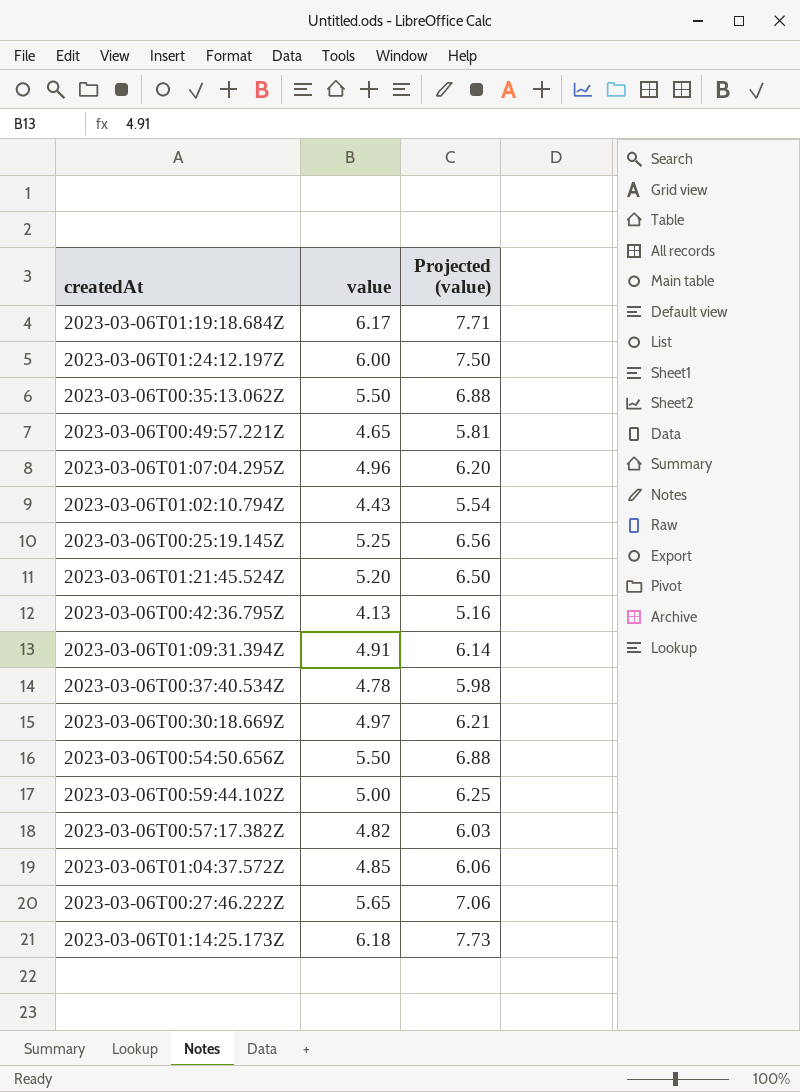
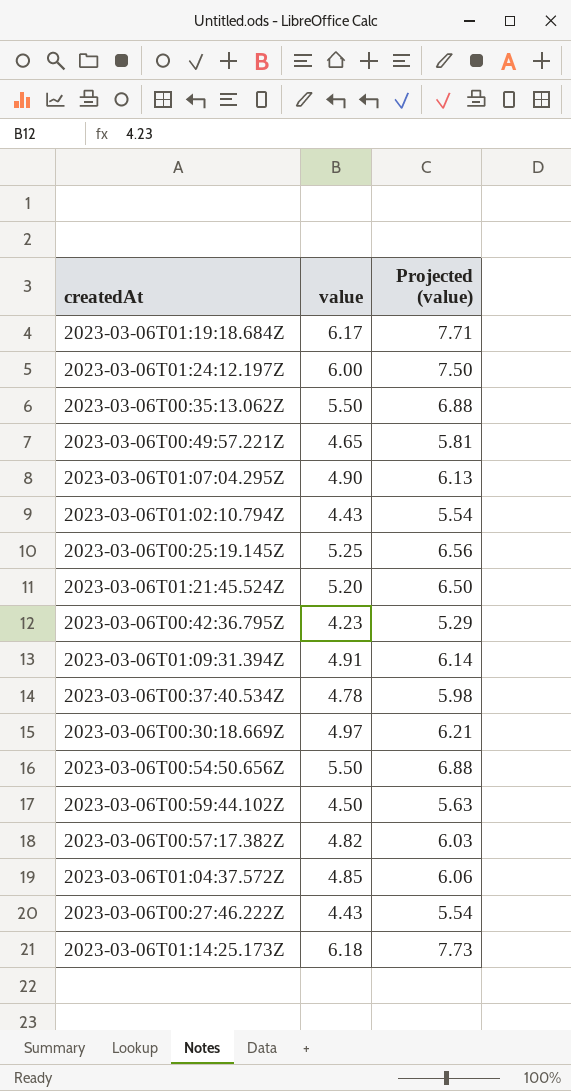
2023-03-06T01:07:04.295Z | value: 4.96 -> 4.90
2023-03-06T01:07:04.295Z | Projected (value): 6.20 -> 6.13
2023-03-06T00:42:36.795Z | value: 4.13 -> 4.23
2023-03-06T00:42:36.795Z | Projected (value): 5.16 -> 5.29
2023-03-06T00:59:44.102Z | value: 5.00 -> 4.50
2023-03-06T00:59:44.102Z | Projected (value): 6.25 -> 5.63
2023-03-06T00:27:46.222Z | value: 5.65 -> 4.43
2023-03-06T00:27:46.222Z | Projected (value): 7.06 -> 5.54

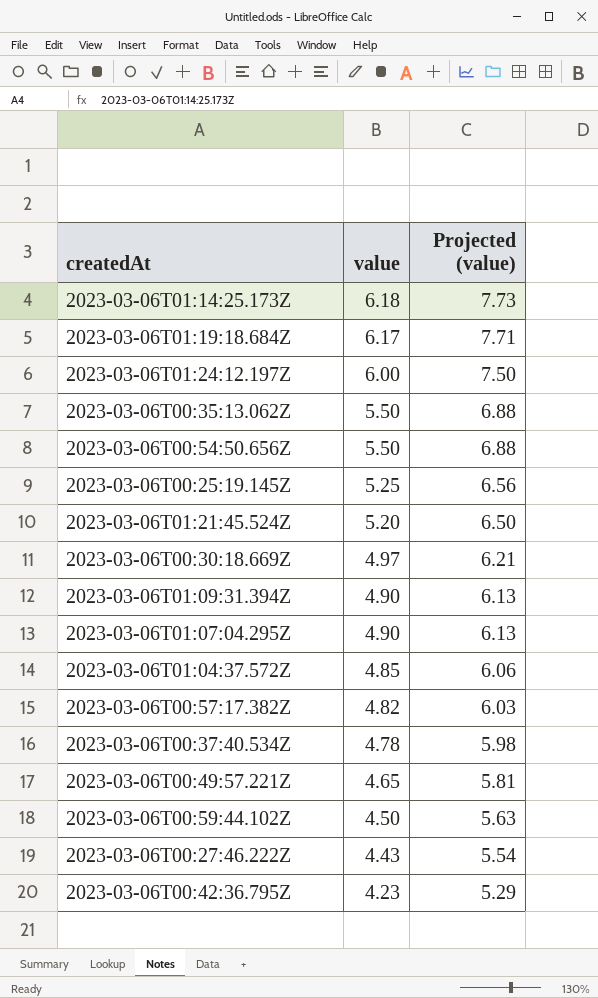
row order: none -> value descending
row 2023-03-06T01:02:10.794Z: 4.43 | 5.54 -> none
2023-03-06T01:09:31.394Z | value: 4.91 -> 4.90
2023-03-06T01:09:31.394Z | Projected (value): 6.14 -> 6.13

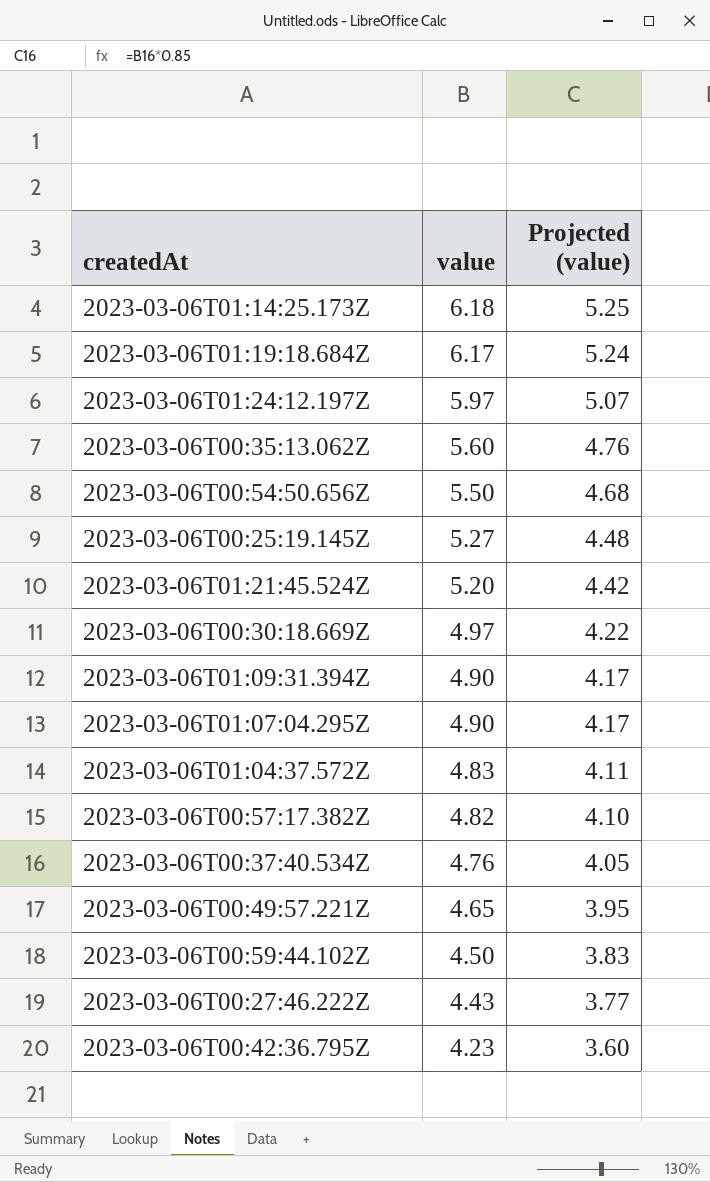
column Projected (value) | formula: [value] * 1.25 -> [value] * 0.85
2023-03-06T01:24:12.197Z | value: 6.00 -> 5.97
2023-03-06T00:35:13.062Z | value: 5.50 -> 5.60
2023-03-06T00:25:19.145Z | value: 5.25 -> 5.27
2023-03-06T01:04:37.572Z | value: 4.85 -> 4.83
2023-03-06T00:37:40.534Z | value: 4.78 -> 4.76

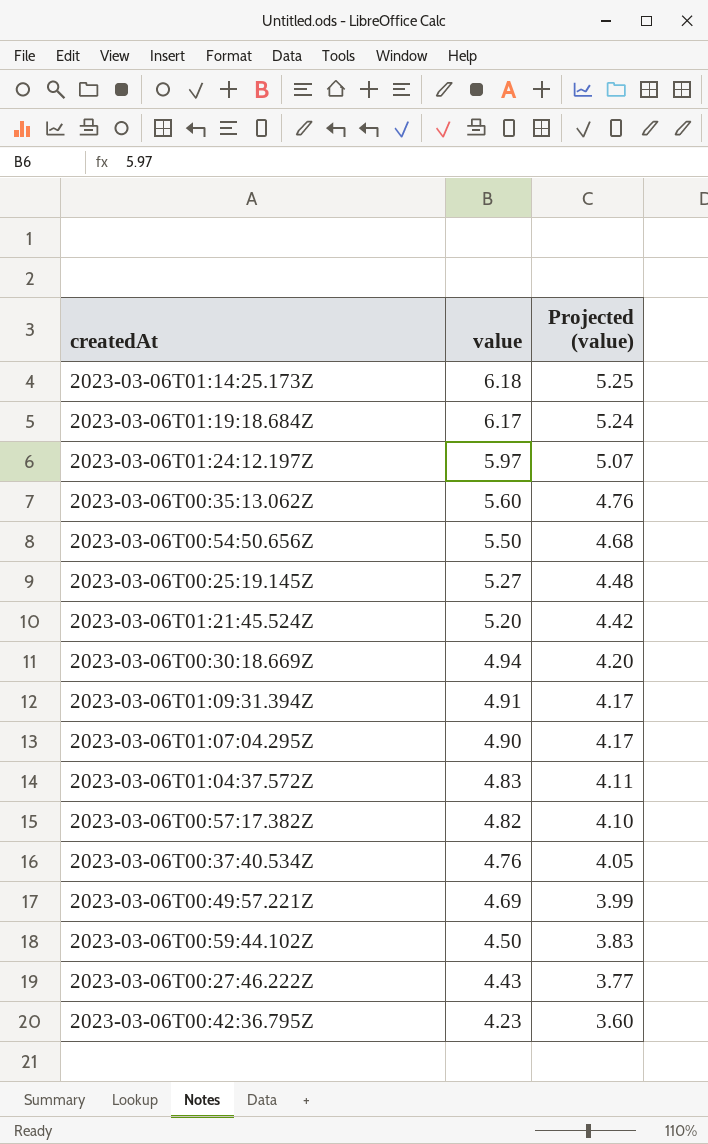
2023-03-06T00:30:18.669Z | value: 4.97 -> 4.94
2023-03-06T00:30:18.669Z | Projected (value): 4.22 -> 4.20
2023-03-06T01:09:31.394Z | value: 4.90 -> 4.91
2023-03-06T00:49:57.221Z | value: 4.65 -> 4.69
2023-03-06T00:49:57.221Z | Projected (value): 3.95 -> 3.99

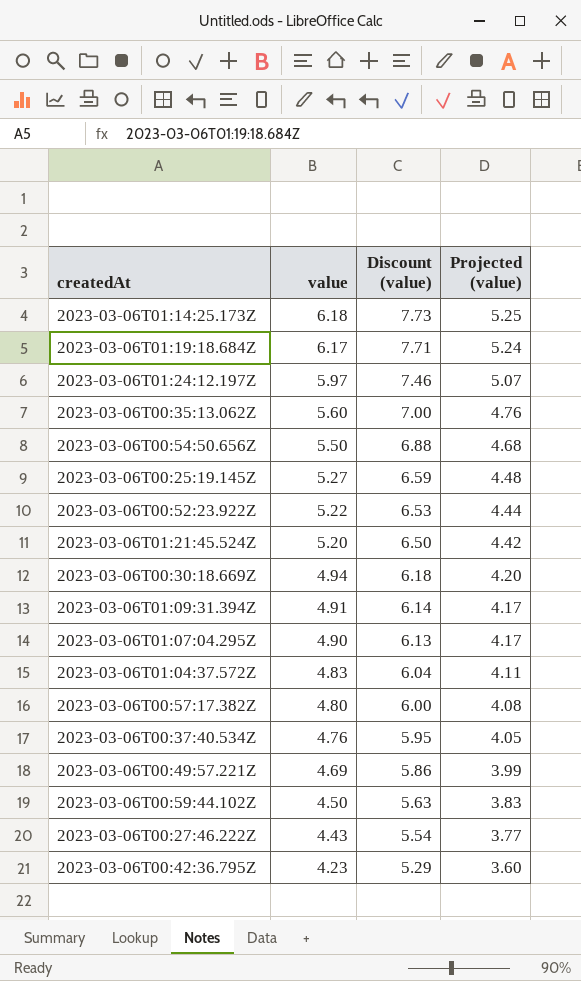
column Discount (value) | formula: none -> [value] * 1.25
row 2023-03-06T00:52:23.922Z: none -> 5.22 | 6.53 | 4.44
2023-03-06T00:57:17.382Z | value: 4.82 -> 4.80
2023-03-06T00:57:17.382Z | Projected (value): 4.10 -> 4.08

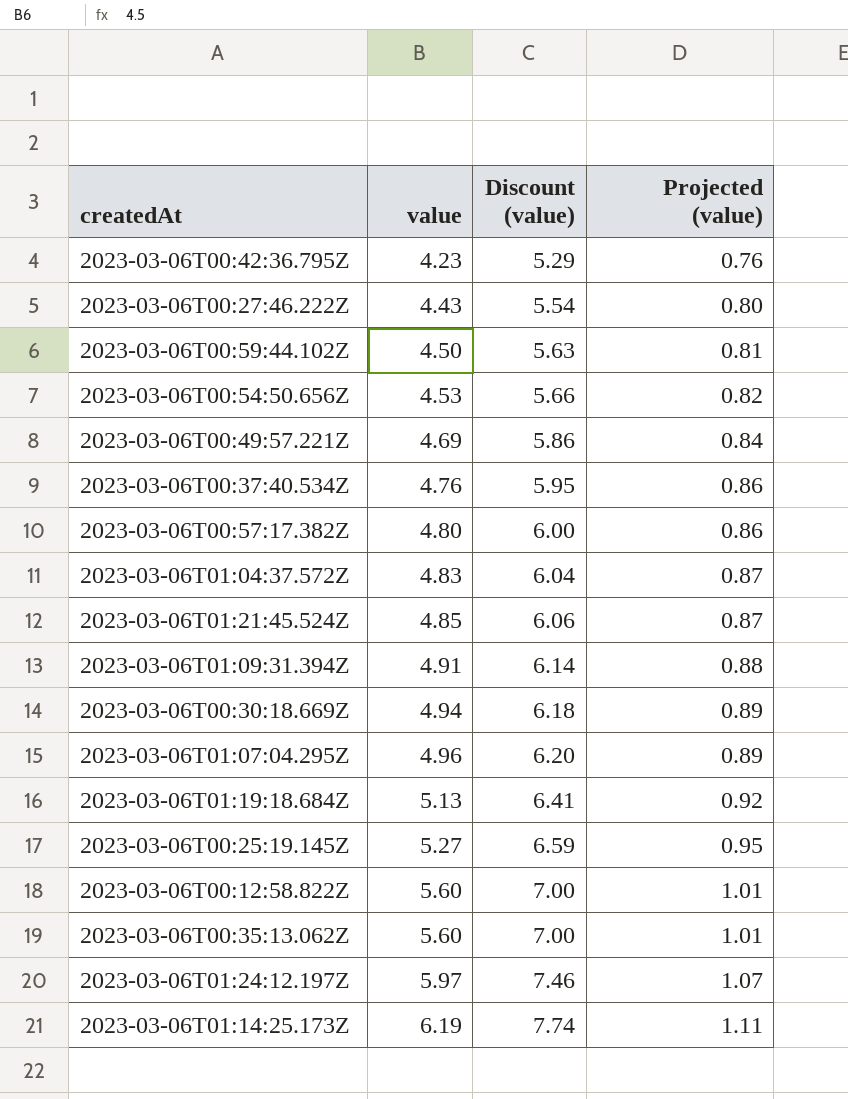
row order: value descending -> value ascending
column Projected (value) | formula: [value] * 0.85 -> [value] * 0.18
row 2023-03-06T00:52:23.922Z: 5.22 | 6.53 | 4.44 -> none
2023-03-06T00:54:50.656Z | value: 5.50 -> 4.53
2023-03-06T00:54:50.656Z | Discount (value): 6.88 -> 5.66
2023-03-06T01:21:45.524Z | value: 5.20 -> 4.85
2023-03-06T01:21:45.524Z | Discount (value): 6.50 -> 6.06
2023-03-06T01:07:04.295Z | value: 4.90 -> 4.96
2023-03-06T01:07:04.295Z | Discount (value): 6.13 -> 6.20
2023-03-06T01:19:18.684Z | value: 6.17 -> 5.13
2023-03-06T01:19:18.684Z | Discount (value): 7.71 -> 6.41
row 2023-03-06T00:12:58.822Z: none -> 5.60 | 7.00 | 1.01
2023-03-06T01:14:25.173Z | value: 6.18 -> 6.19
2023-03-06T01:14:25.173Z | Discount (value): 7.73 -> 7.74

